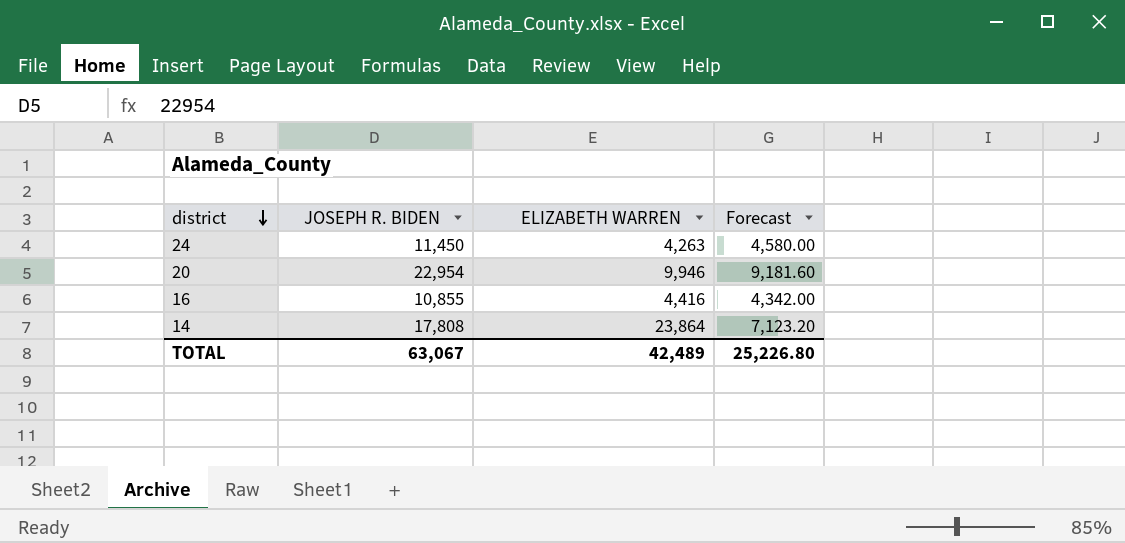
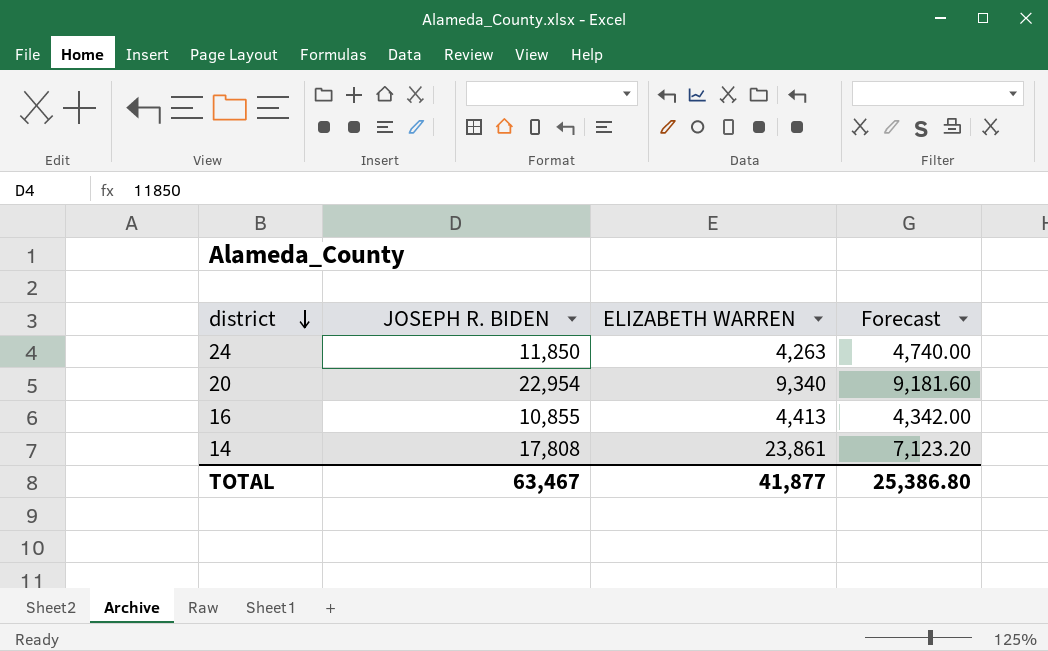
24 | JOSEPH R. BIDEN: 11,450 -> 11,850
24 | Forecast: 4,580.00 -> 4,740.00
20 | ELIZABETH WARREN: 9,946 -> 9,340
16 | ELIZABETH WARREN: 4,416 -> 4,413
14 | ELIZABETH WARREN: 23,864 -> 23,861
TOTAL | JOSEPH R. BIDEN: 63,067 -> 63,467
TOTAL | ELIZABETH WARREN: 42,489 -> 41,877
TOTAL | Forecast: 25,226.80 -> 25,386.80

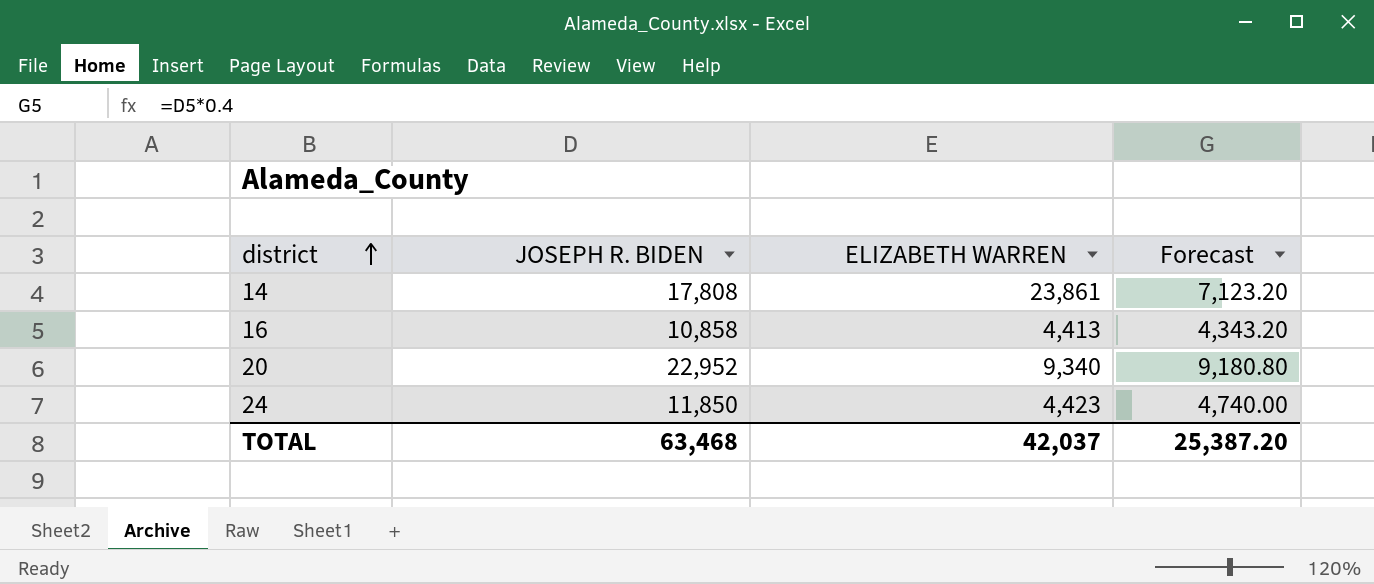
row order: district descending -> district ascending
16 | JOSEPH R. BIDEN: 10,855 -> 10,858
16 | Forecast: 4,342.00 -> 4,343.20
20 | JOSEPH R. BIDEN: 22,954 -> 22,952
20 | Forecast: 9,181.60 -> 9,180.80
24 | ELIZABETH WARREN: 4,263 -> 4,423
TOTAL | JOSEPH R. BIDEN: 63,467 -> 63,468
TOTAL | ELIZABETH WARREN: 41,877 -> 42,037
TOTAL | Forecast: 25,386.80 -> 25,387.20

